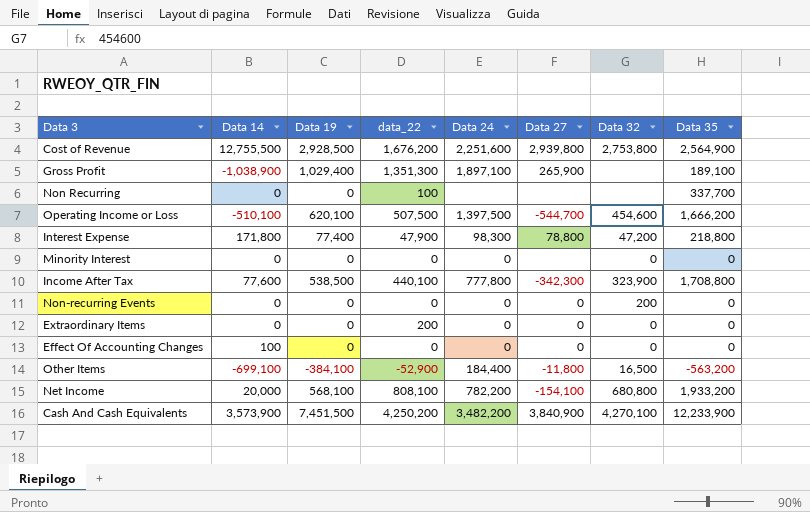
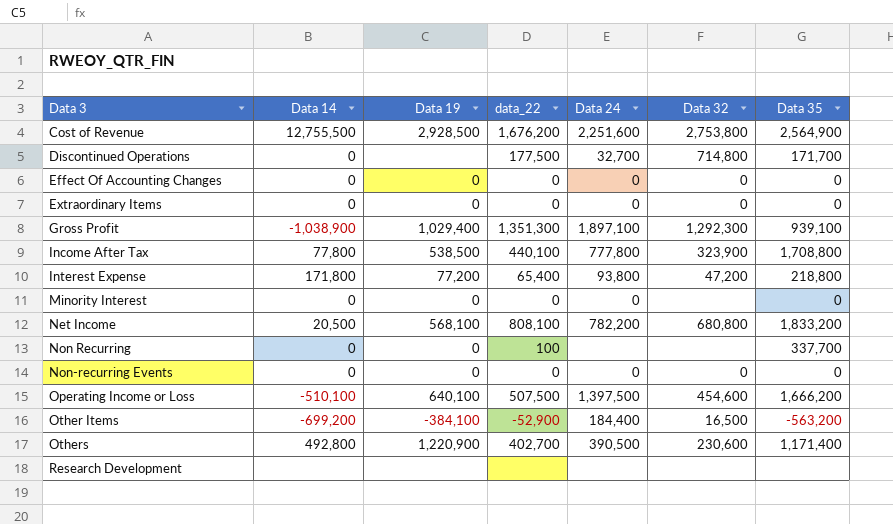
row order: none -> Data 3 ascending
column Data 27 | position: 6 -> none
row Cash And Cash Equivalents: 3,573,900 | 7,451,500 | 4,250,200 | 3,482,200 | 3,840,900 | 4,270,100 | 12,233,900 -> none
row Discontinued Operations: none -> 0 | none | 177,500 | 32,700 | 714,800 | 171,700
Effect Of Accounting Changes | Data 14: 100 -> 0
Extraordinary Items | data_22: 200 -> 0
Gross Profit | Data 32: none -> 1,292,300
Gross Profit | Data 35: 189,100 -> 939,100
Income After Tax | Data 14: 77,600 -> 77,800
Interest Expense | Data 19: 77,400 -> 77,200
Interest Expense | data_22: 47,900 -> 65,400
Interest Expense | Data 24: 98,300 -> 93,800
Minority Interest | Data 32: 0 -> none
Net Income | Data 14: 20,000 -> 20,500
Net Income | Data 35: 1,933,200 -> 1,833,200
Non-recurring Events | Data 32: 200 -> 0
Operating Income or Loss | Data 19: 620,100 -> 640,100
Other Items | Data 14: -699,100 -> -699,200
row Others: none -> 492,800 | 1,220,900 | 402,700 | 390,500 | 230,600 | 1,171,400
row Research Development: none -> none | none | none | none | none | none

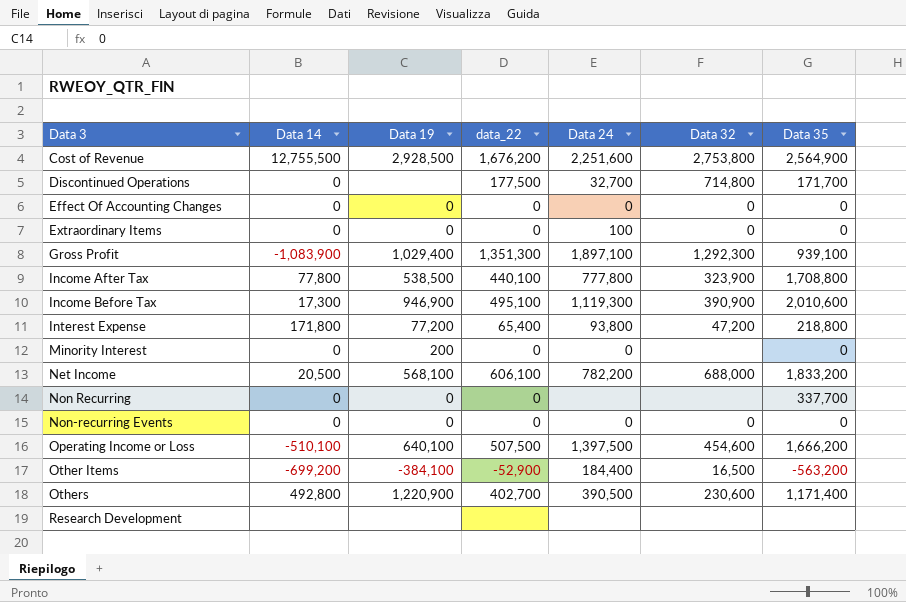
Extraordinary Items | Data 24: 0 -> 100
Gross Profit | Data 14: -1,038,900 -> -1,083,900
row Income Before Tax: none -> 17,300 | 946,900 | 495,100 | 1,119,300 | 390,900 | 2,010,600
Minority Interest | Data 19: 0 -> 200
Net Income | data_22: 808,100 -> 606,100
Net Income | Data 32: 680,800 -> 688,000
Non Recurring | data_22: 100 -> 0

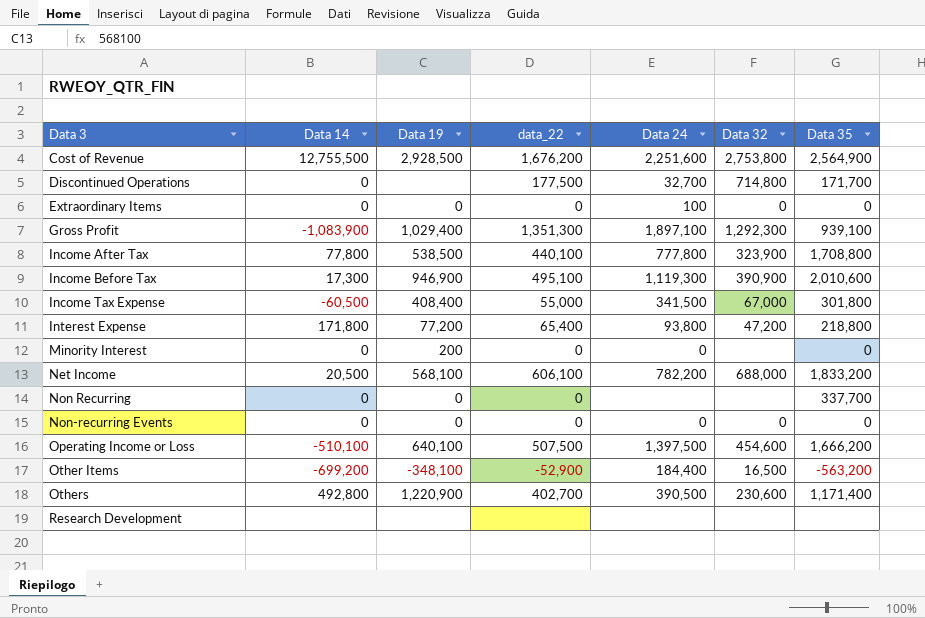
row Effect Of Accounting Changes: 0 | 0 | 0 | 0 | 0 | 0 -> none
row Income Tax Expense: none -> -60,500 | 408,400 | 55,000 | 341,500 | 67,000 | 301,800
Other Items | Data 19: -384,100 -> -348,100

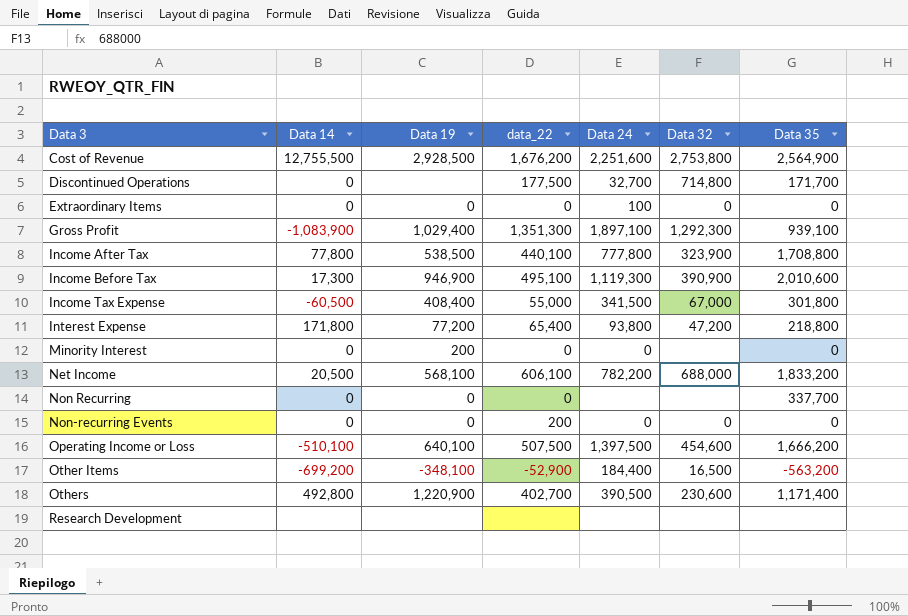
Non-recurring Events | data_22: 0 -> 200

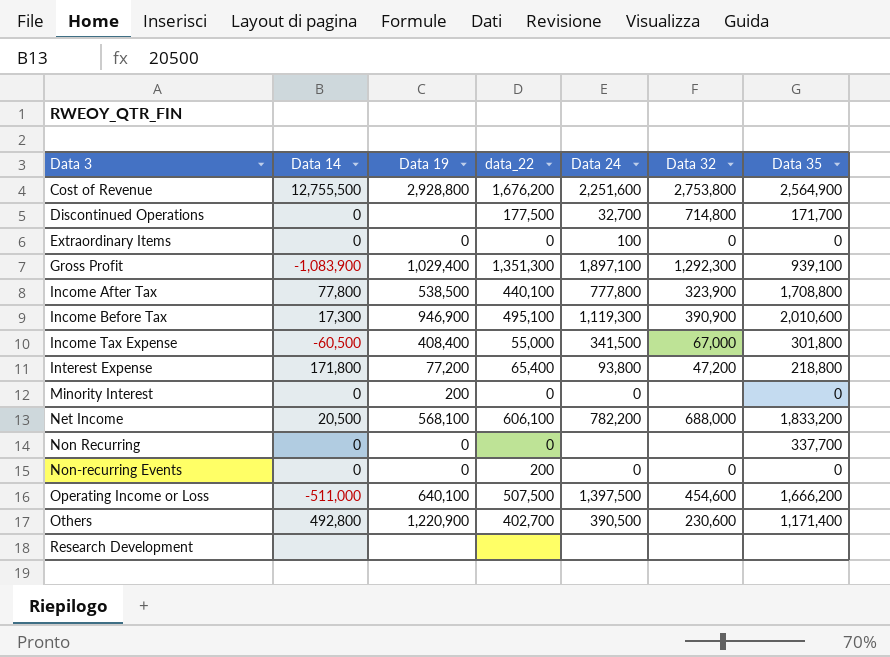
row Other Items: -699,200 | -348,100 | -52,900 | 184,400 | 16,500 | -563,200 -> none
Cost of Revenue | Data 19: 2,928,500 -> 2,928,800
Operating Income or Loss | Data 14: -510,100 -> -511,000

